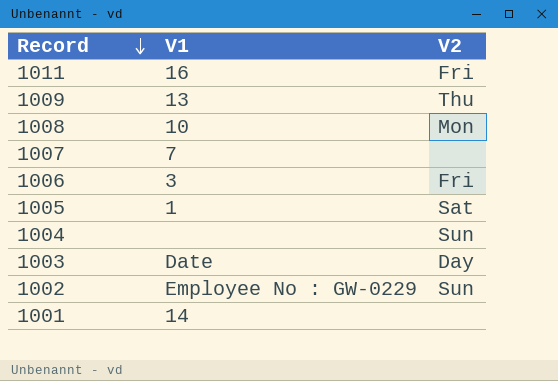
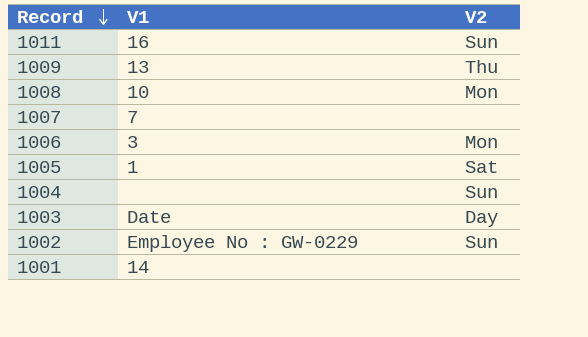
1011 | V2: Fri -> Sun
1006 | V2: Fri -> Mon

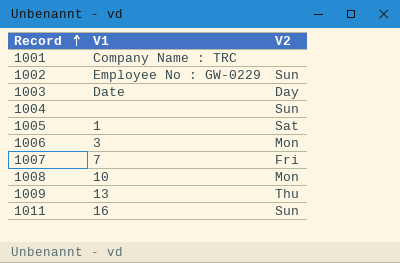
row order: Record descending -> Record ascending
1001 | V1: 14 -> Company Name : TRC
1007 | V2: none -> Fri

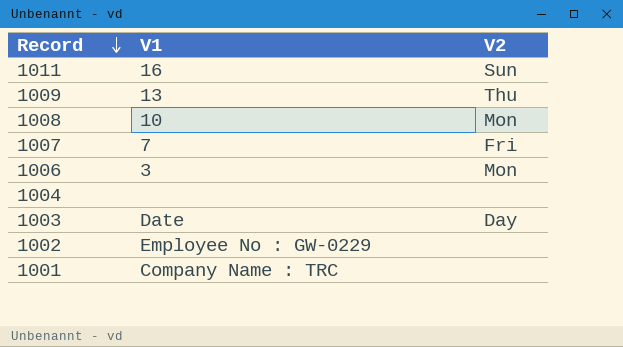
row order: Record ascending -> Record descending
row 1005: 1 | Sat -> none
1004 | V2: Sun -> none
1002 | V2: Sun -> none

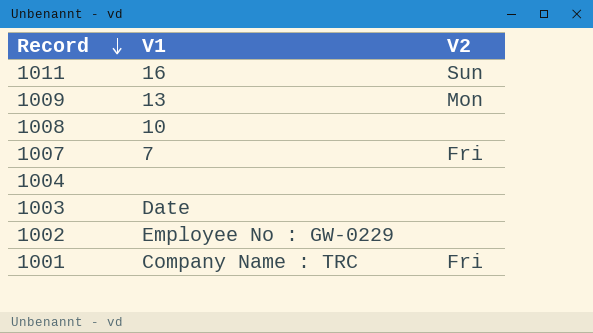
row 1006: 3 | Mon -> none
1009 | V2: Thu -> Mon
1008 | V2: Mon -> none
1003 | V2: Day -> none
1001 | V2: none -> Fri

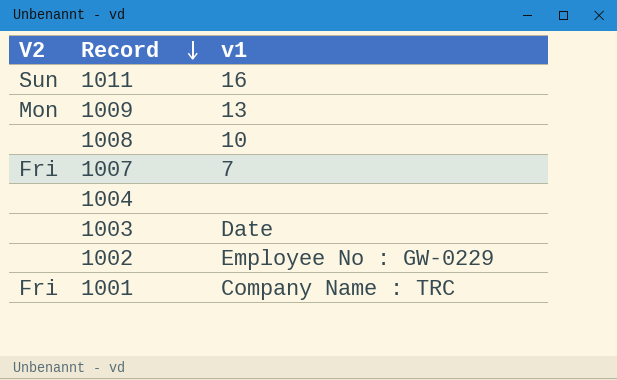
column V2 | position: 3 -> 1
column name: V1 -> v1

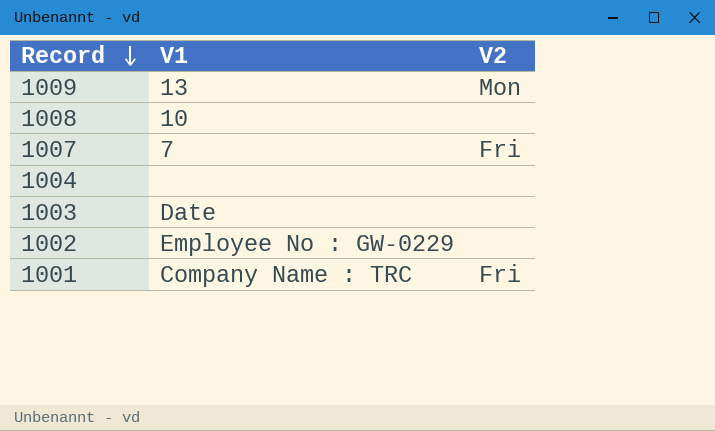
column name: v1 -> V1
column V2 | position: 1 -> 3
row 1011: Sun | 16 -> none

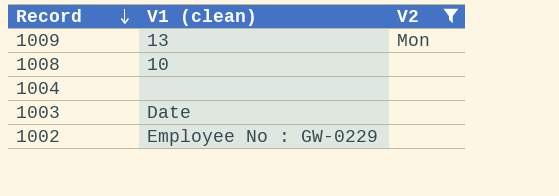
filter: none -> V2 != Fri
column name: V1 -> V1 (clean)

